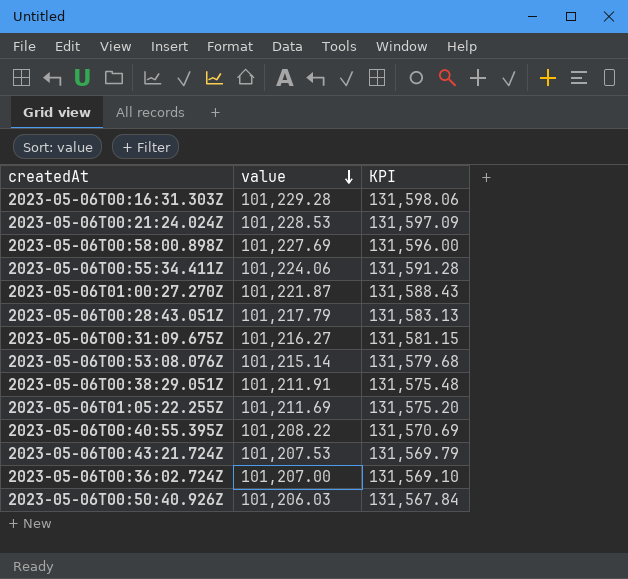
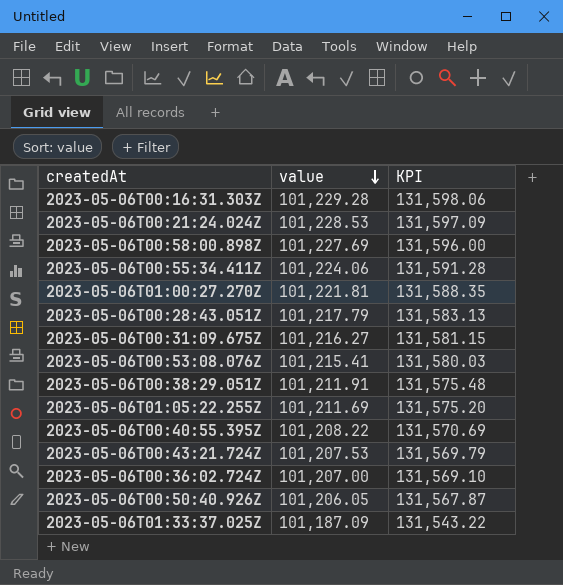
2023-05-06T01:00:27.270Z | value: 101,221.87 -> 101,221.81
2023-05-06T01:00:27.270Z | KPI: 131,588.43 -> 131,588.35
2023-05-06T00:53:08.076Z | value: 101,215.14 -> 101,215.41
2023-05-06T00:53:08.076Z | KPI: 131,579.68 -> 131,580.03
2023-05-06T00:50:40.926Z | value: 101,206.03 -> 101,206.05
2023-05-06T00:50:40.926Z | KPI: 131,567.84 -> 131,567.87
row 2023-05-06T01:33:37.025Z: none -> 101,187.09 | 131,543.22

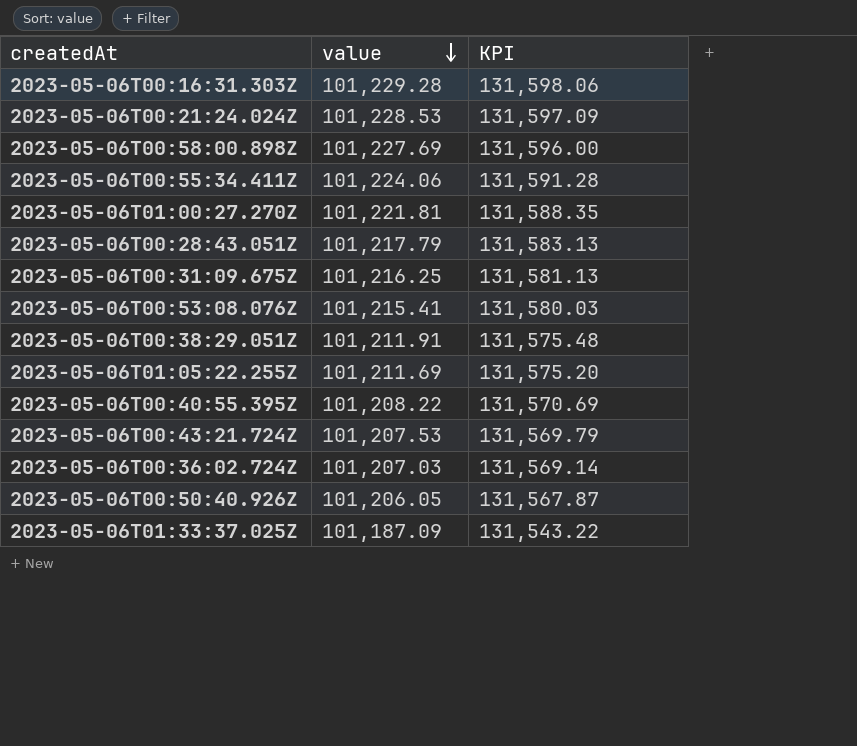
2023-05-06T00:31:09.675Z | value: 101,216.27 -> 101,216.25
2023-05-06T00:31:09.675Z | KPI: 131,581.15 -> 131,581.13
2023-05-06T00:36:02.724Z | value: 101,207.00 -> 101,207.03
2023-05-06T00:36:02.724Z | KPI: 131,569.10 -> 131,569.14

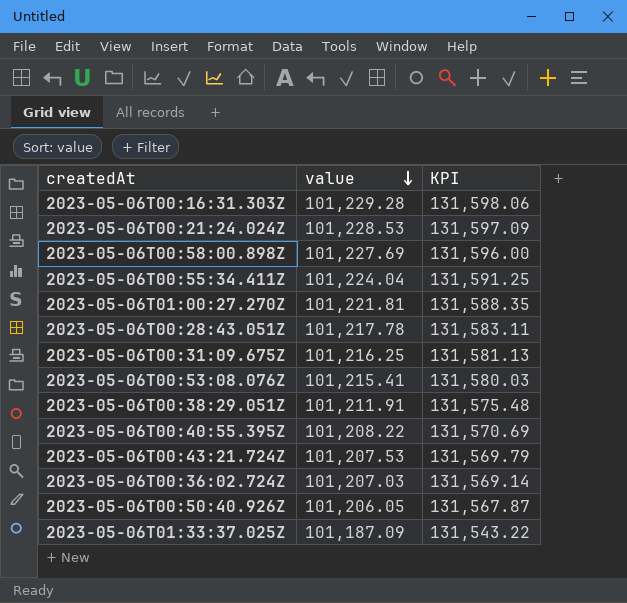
row 2023-05-06T01:05:22.255Z: 101,211.69 | 131,575.20 -> none
2023-05-06T00:55:34.411Z | value: 101,224.06 -> 101,224.04
2023-05-06T00:55:34.411Z | KPI: 131,591.28 -> 131,591.25
2023-05-06T00:28:43.051Z | value: 101,217.79 -> 101,217.78
2023-05-06T00:28:43.051Z | KPI: 131,583.13 -> 131,583.11

